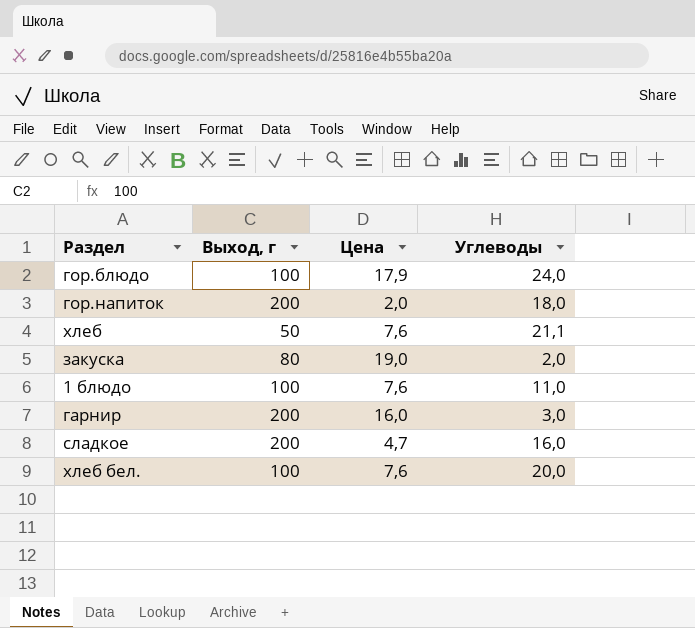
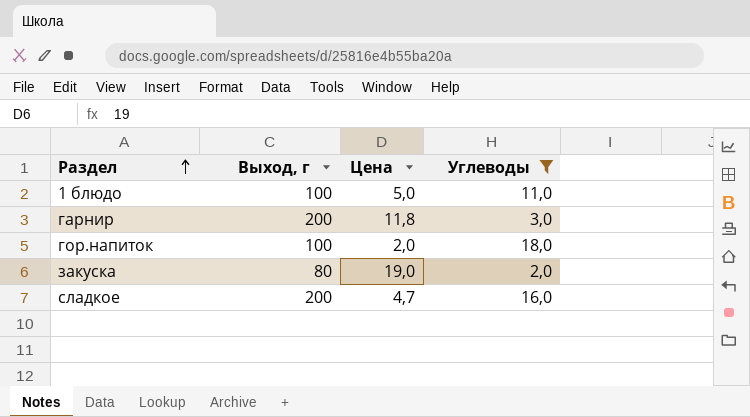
filter: none -> Углеводы <= 18,0
row order: none -> Раздел ascending
1 блюдо | Цена: 7,6 -> 5,0
гарнир | Цена: 16,0 -> 11,8
гор.напиток | Выход, г: 200 -> 100

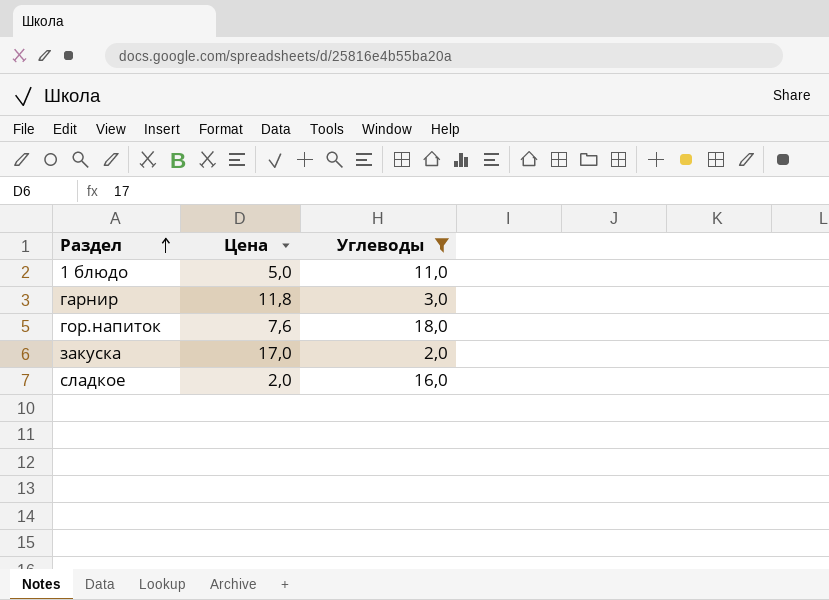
column Выход, г | position: 2 -> none
гор.напиток | Цена: 2,0 -> 7,6
закуска | Цена: 19,0 -> 17,0
сладкое | Цена: 4,7 -> 2,0

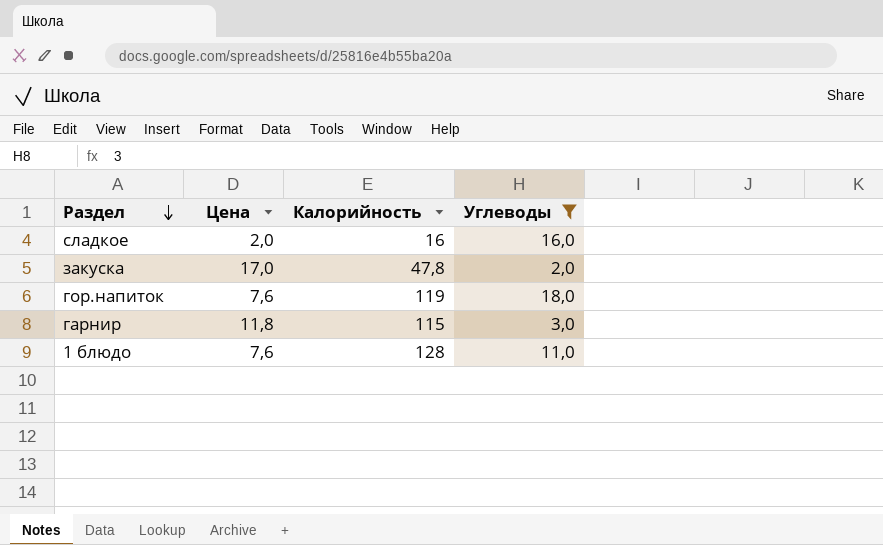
row order: Раздел ascending -> Раздел descending
column Калорийность | position: none -> 3
1 блюдо | Цена: 5,0 -> 7,6

